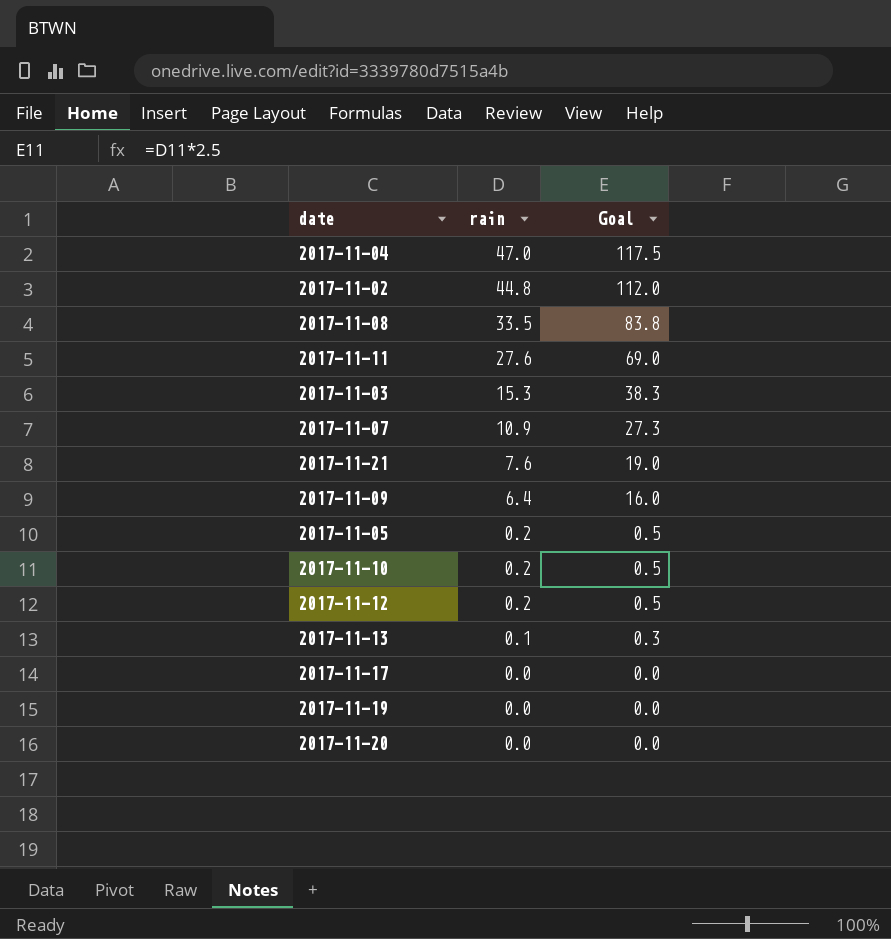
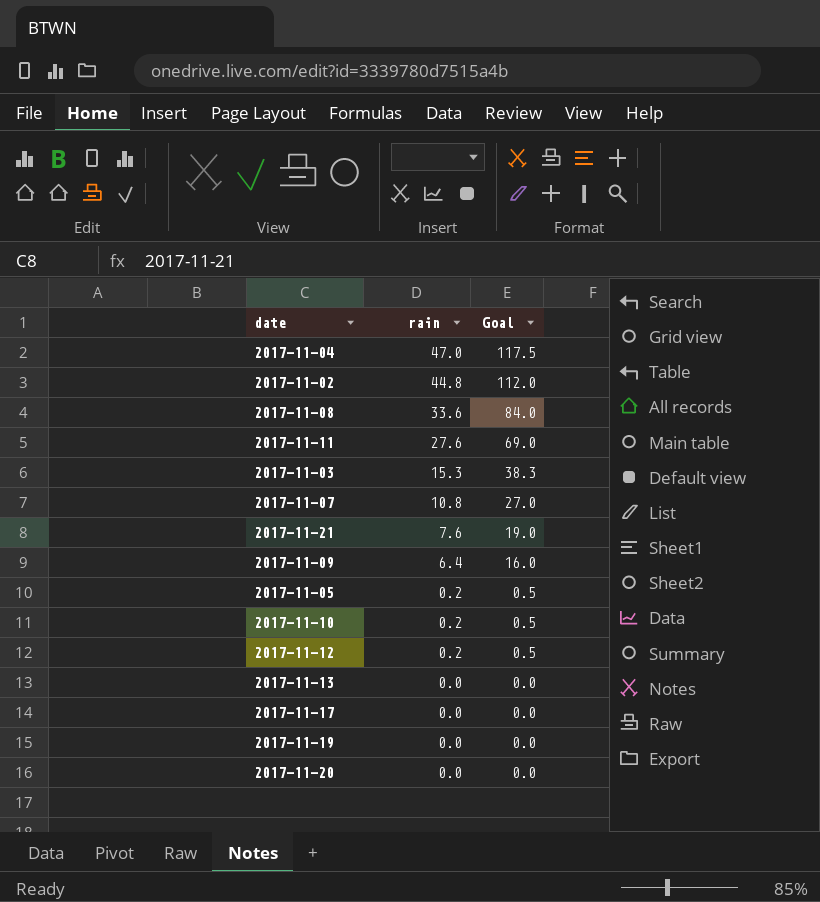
2017-11-08 | rain: 33.5 -> 33.6
2017-11-08 | Goal: 83.8 -> 84.0
2017-11-07 | rain: 10.9 -> 10.8
2017-11-07 | Goal: 27.3 -> 27.0
2017-11-13 | rain: 0.1 -> 0.0
2017-11-13 | Goal: 0.3 -> 0.0

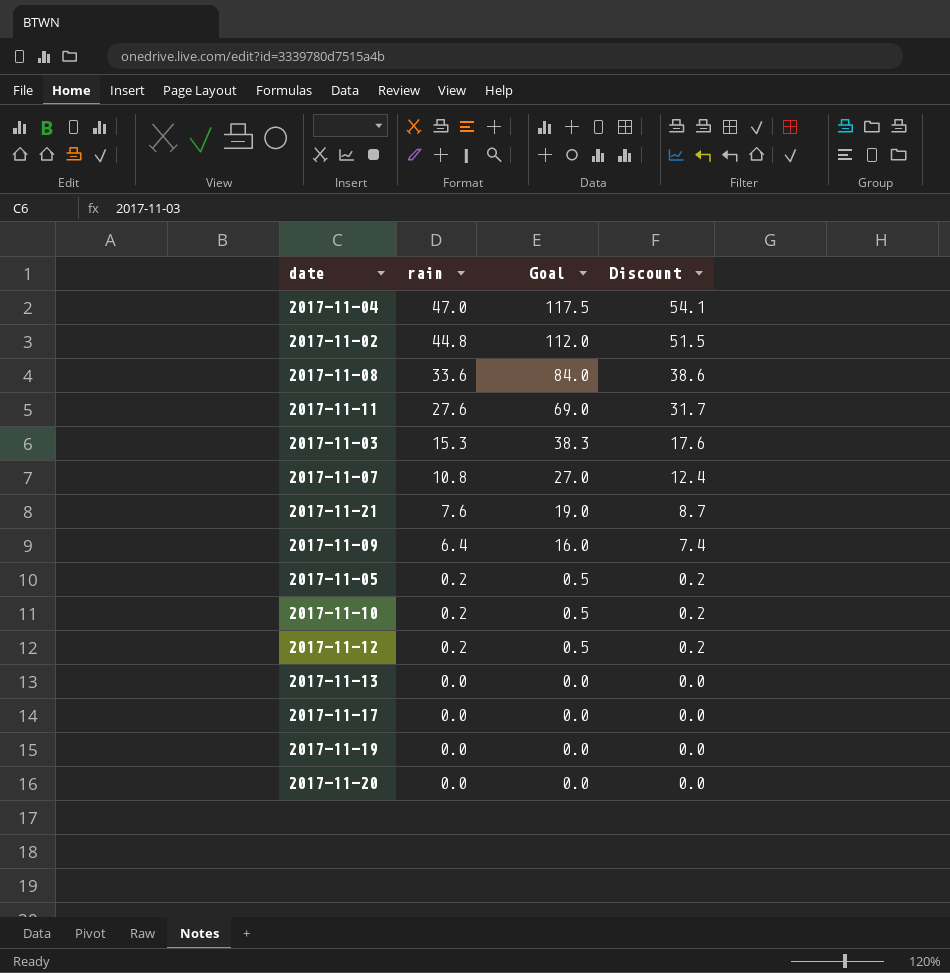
column Discount | formula: none -> [rain] * 1.15

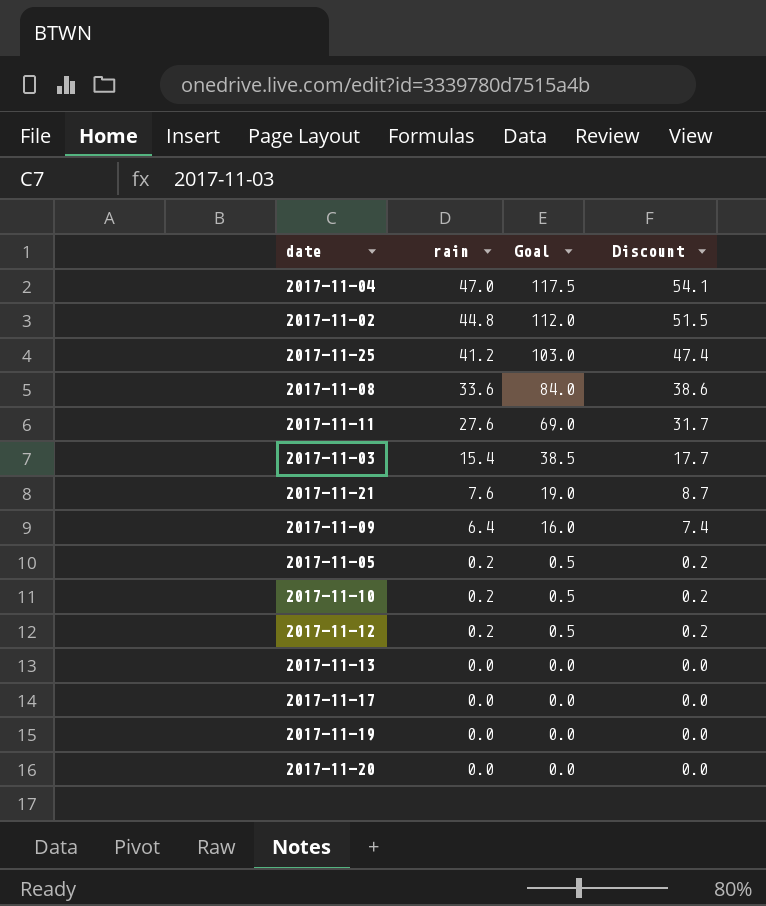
row 2017-11-07: 10.8 | 27.0 | 12.4 -> none
row 2017-11-25: none -> 41.2 | 103.0 | 47.4
2017-11-03 | rain: 15.3 -> 15.4
2017-11-03 | Goal: 38.3 -> 38.5
2017-11-03 | Discount: 17.6 -> 17.7

